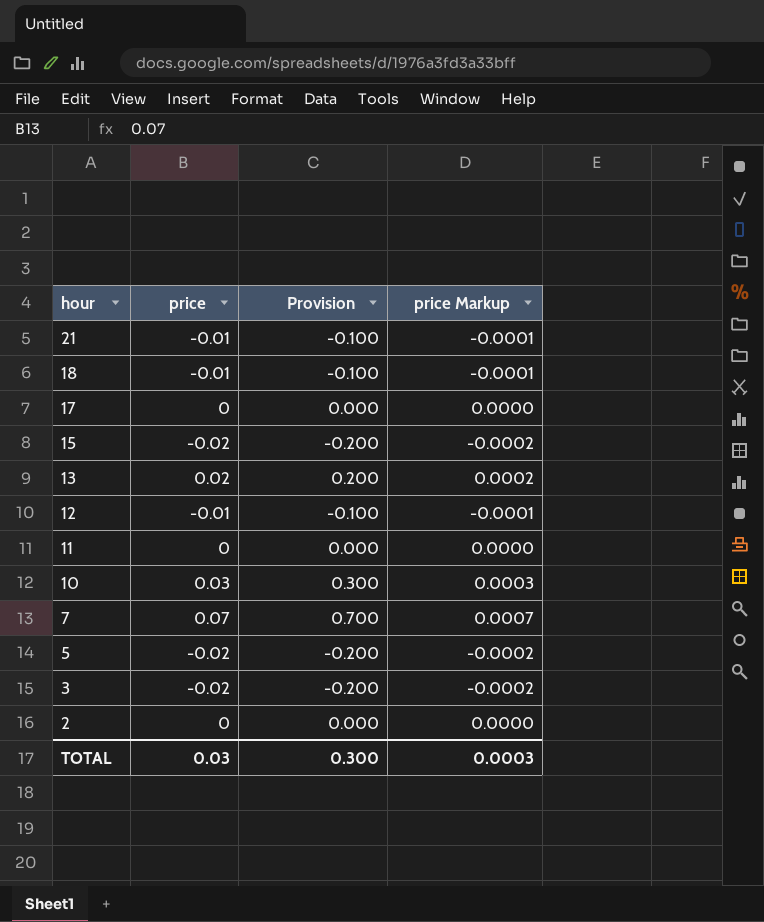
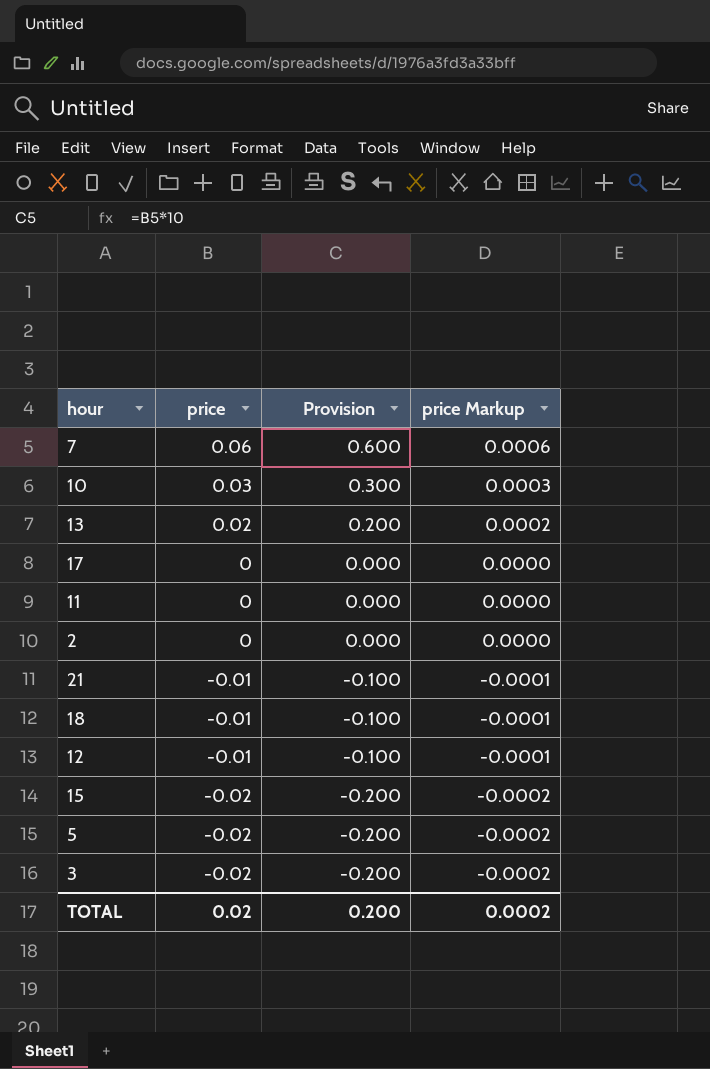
row order: hour descending -> price descending
7 | price: 0.07 -> 0.06
7 | Provision: 0.700 -> 0.600
7 | price Markup: 0.0007 -> 0.0006
TOTAL | price: 0.03 -> 0.02
TOTAL | Provision: 0.300 -> 0.200
TOTAL | price Markup: 0.0003 -> 0.0002

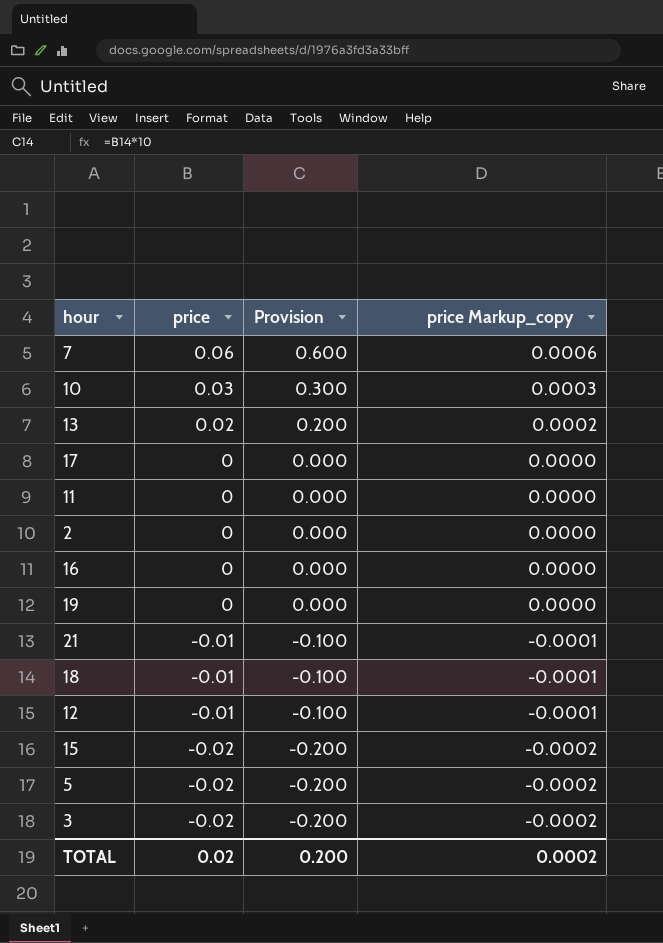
column name: price Markup -> price Markup_copy
row 16: none -> 0 | 0.000 | 0.0000
row 19: none -> 0 | 0.000 | 0.0000

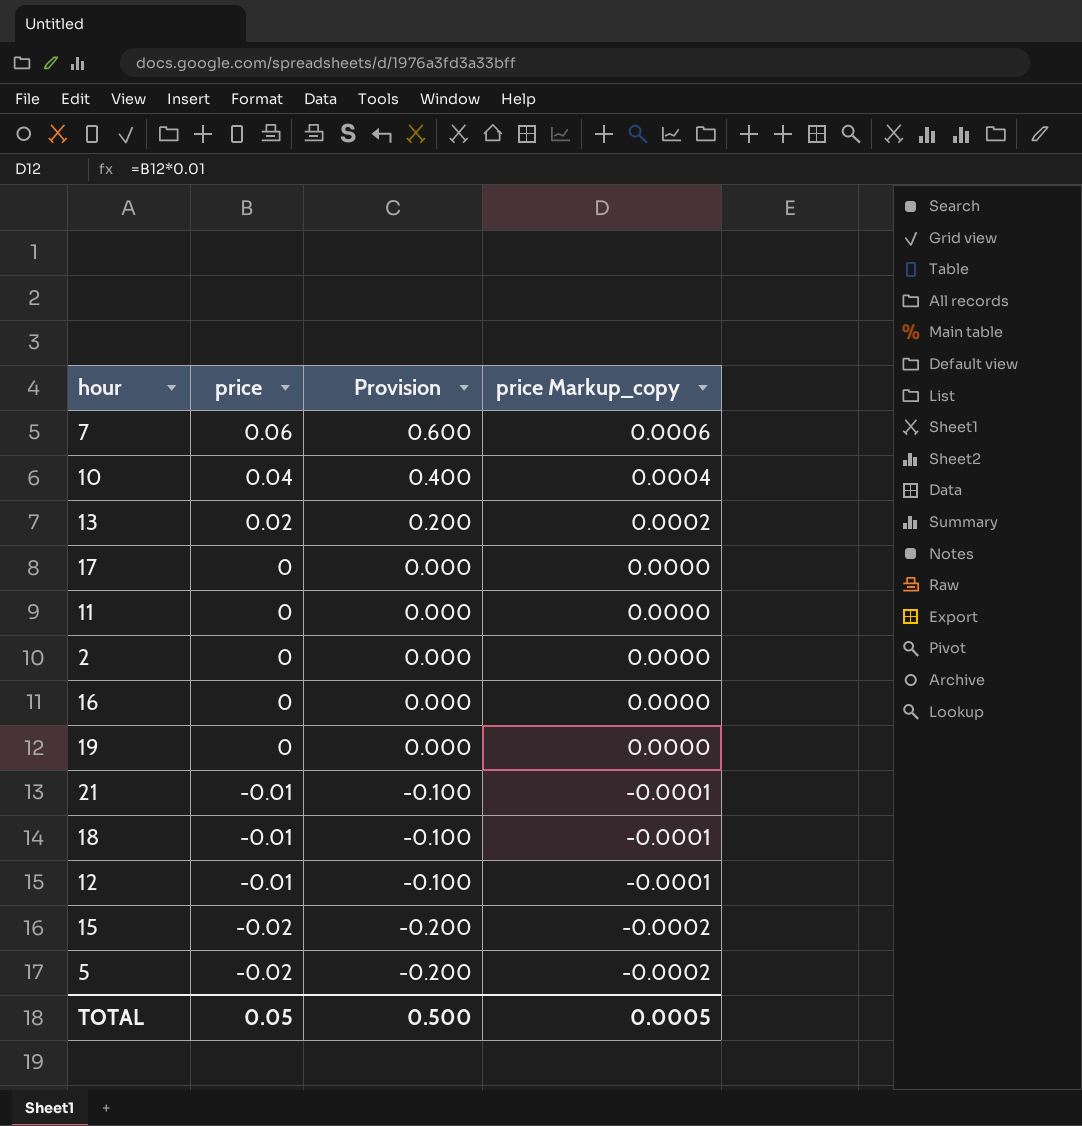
row 3: -0.02 | -0.200 | -0.0002 -> none
10 | price: 0.03 -> 0.04
10 | Provision: 0.300 -> 0.400
10 | price Markup_copy: 0.0003 -> 0.0004
TOTAL | price: 0.02 -> 0.05
TOTAL | Provision: 0.200 -> 0.500
TOTAL | price Markup_copy: 0.0002 -> 0.0005

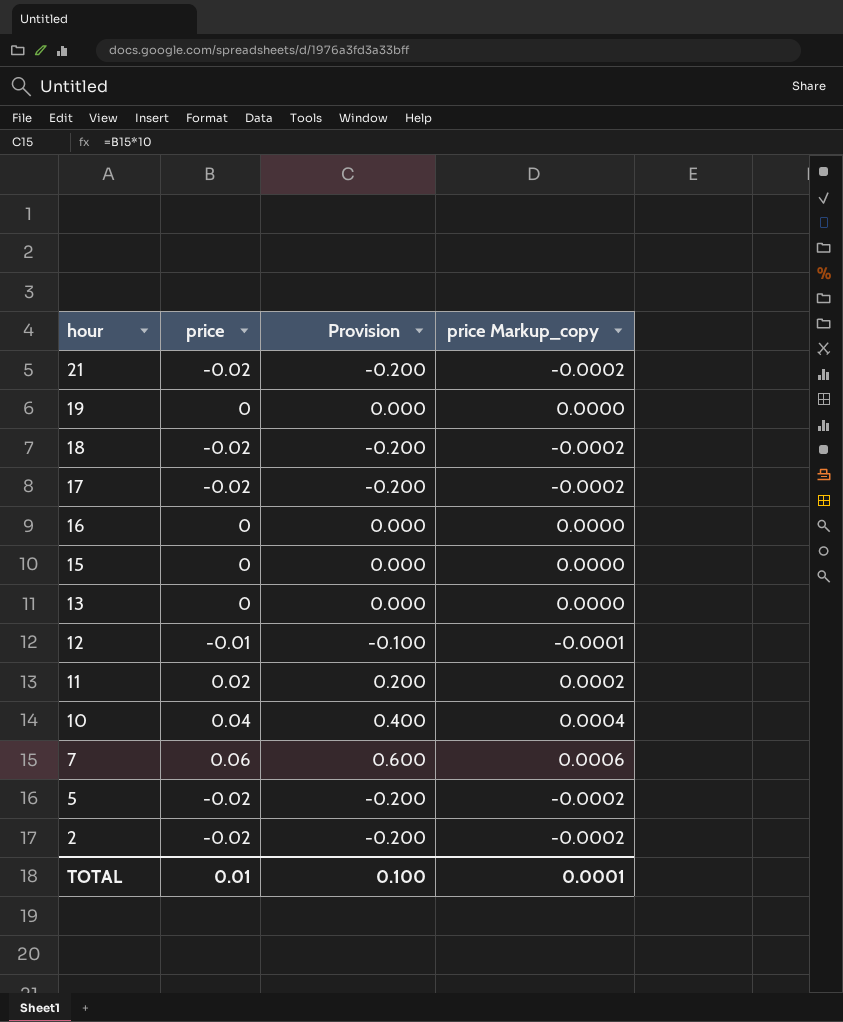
row order: price descending -> hour descending
21 | price: -0.01 -> -0.02
21 | Provision: -0.100 -> -0.200
21 | price Markup_copy: -0.0001 -> -0.0002
18 | price: -0.01 -> -0.02
18 | Provision: -0.100 -> -0.200
18 | price Markup_copy: -0.0001 -> -0.0002
17 | price: 0 -> -0.02
17 | Provision: 0.000 -> -0.200
17 | price Markup_copy: 0.0000 -> -0.0002
15 | price: -0.02 -> 0
15 | Provision: -0.200 -> 0.000
15 | price Markup_copy: -0.0002 -> 0.0000
13 | price: 0.02 -> 0
13 | Provision: 0.200 -> 0.000
13 | price Markup_copy: 0.0002 -> 0.0000
11 | price: 0 -> 0.02
11 | Provision: 0.000 -> 0.200
11 | price Markup_copy: 0.0000 -> 0.0002
2 | price: 0 -> -0.02
2 | Provision: 0.000 -> -0.200
2 | price Markup_copy: 0.0000 -> -0.0002
TOTAL | price: 0.05 -> 0.01
TOTAL | Provision: 0.500 -> 0.100
TOTAL | price Markup_copy: 0.0005 -> 0.0001

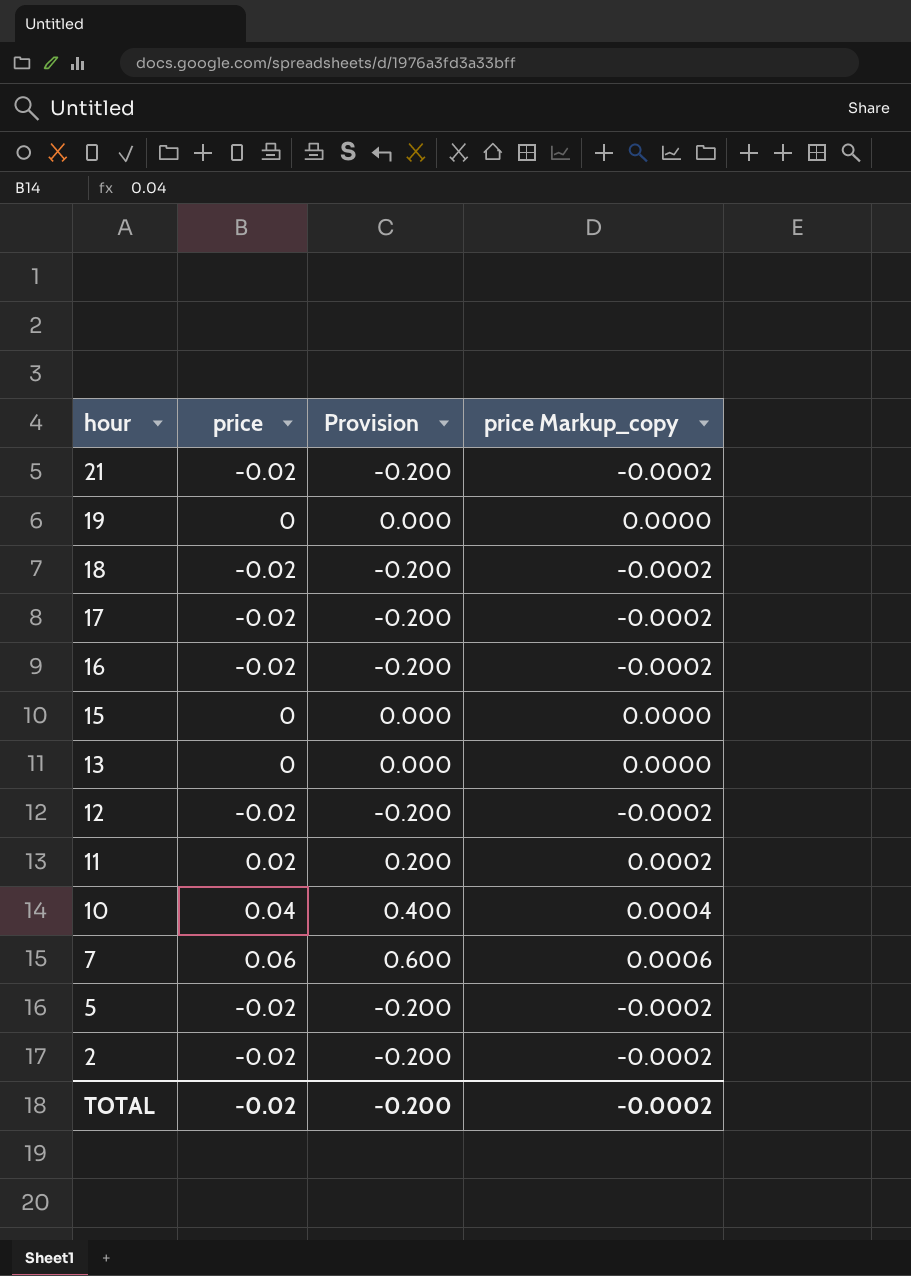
16 | price: 0 -> -0.02
16 | Provision: 0.000 -> -0.200
16 | price Markup_copy: 0.0000 -> -0.0002
12 | price: -0.01 -> -0.02
12 | Provision: -0.100 -> -0.200
12 | price Markup_copy: -0.0001 -> -0.0002
TOTAL | price: 0.01 -> -0.02
TOTAL | Provision: 0.100 -> -0.200
TOTAL | price Markup_copy: 0.0001 -> -0.0002

